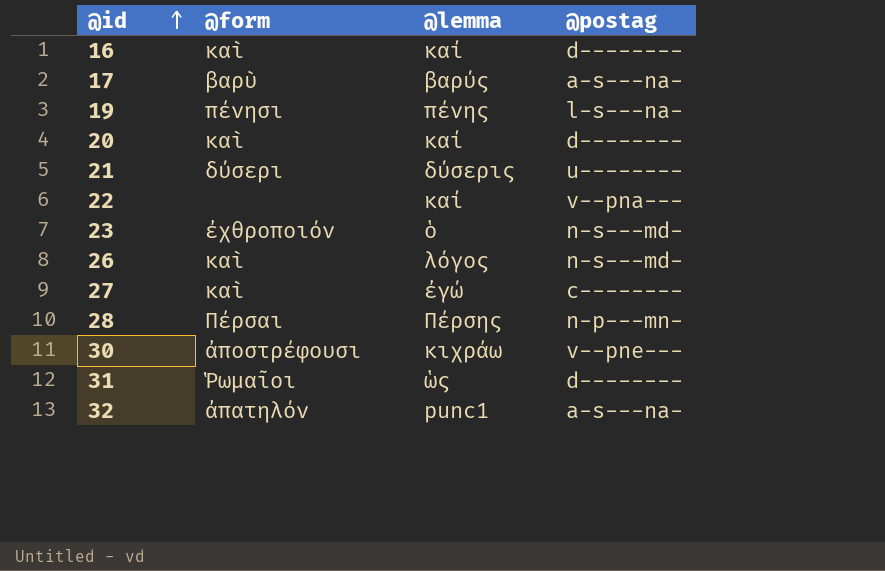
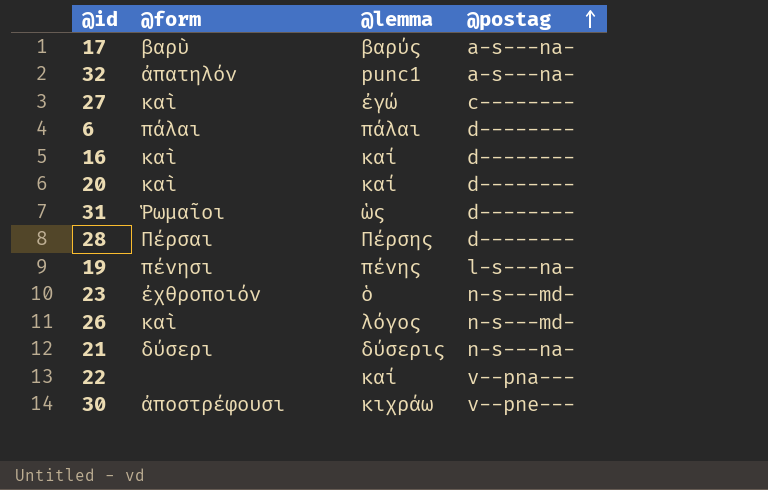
row order: @id ascending -> @postag ascending
row 6: none -> πάλαι | πάλαι | d--------
28 | @postag: n-p---mn- -> d--------
21 | @postag: u-------- -> n-s---na-

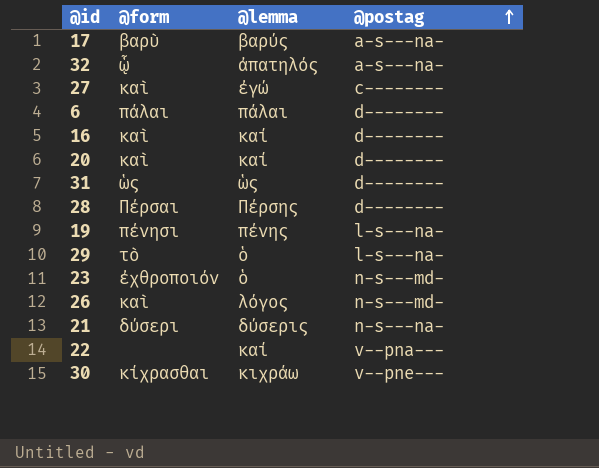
32 | @form: ἀπατηλόν -> ᾧ
32 | @lemma: punc1 -> ἀπατηλός
31 | @form: Ῥωμαῖοι -> ὡς
row 29: none -> τὸ | ὁ | l-s---na-
30 | @form: ἀποστρέφουσι -> κίχρασθαι

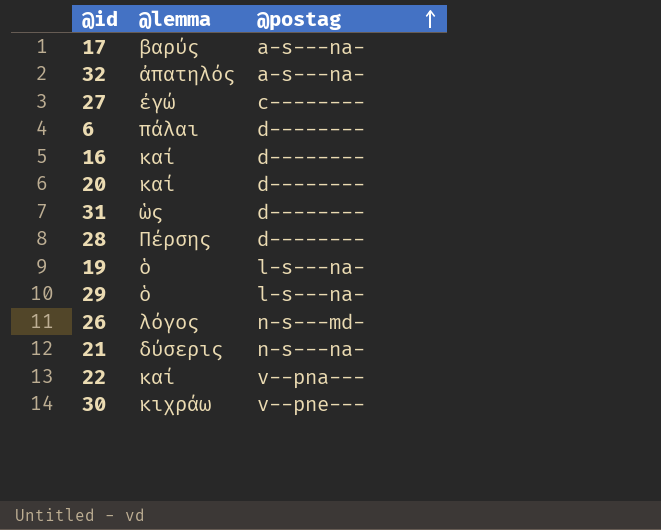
column @form | position: 2 -> none
row 23: ἐχθροποιόν | ὁ | n-s---md- -> none
19 | @lemma: πένης -> ὁ

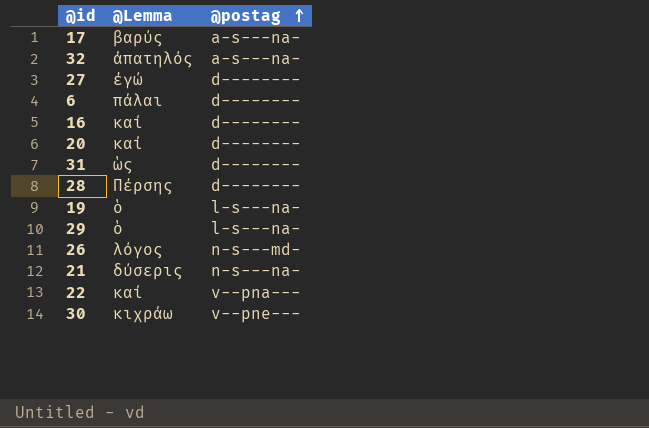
column name: @lemma -> @Lemma
27 | @postag: c-------- -> d--------

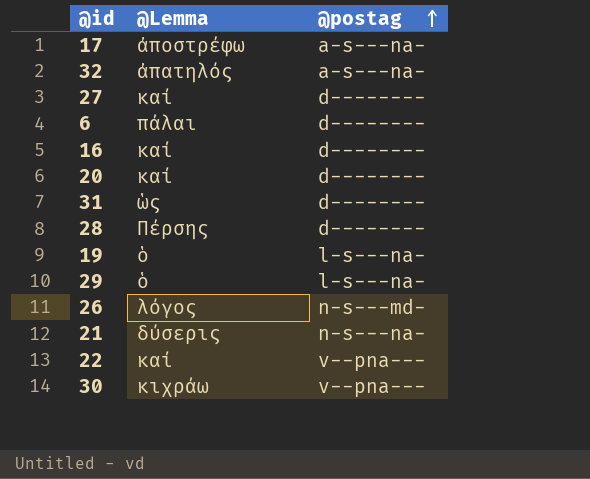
17 | @Lemma: βαρύς -> ἀποστρέφω
27 | @Lemma: ἐγώ -> καί
30 | @postag: v--pne--- -> v--pna---

